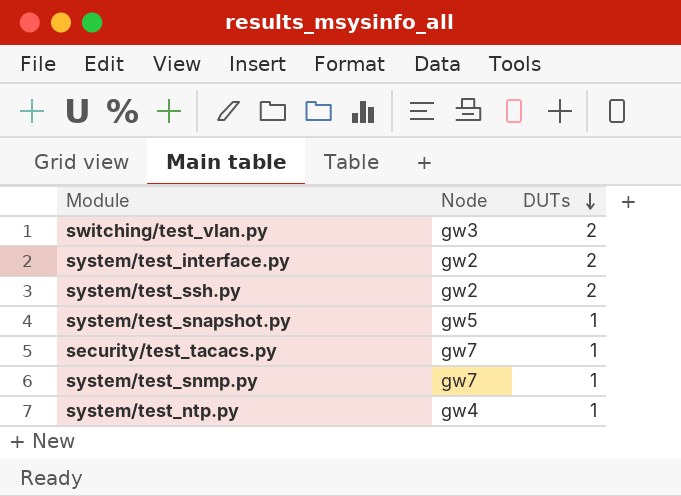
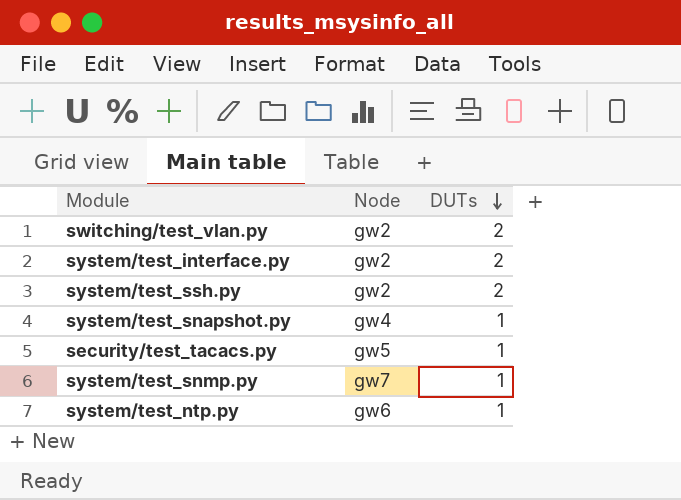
switching/test_vlan.py | Node: gw3 -> gw2
system/test_snapshot.py | Node: gw5 -> gw4
security/test_tacacs.py | Node: gw7 -> gw5
system/test_ntp.py | Node: gw4 -> gw6

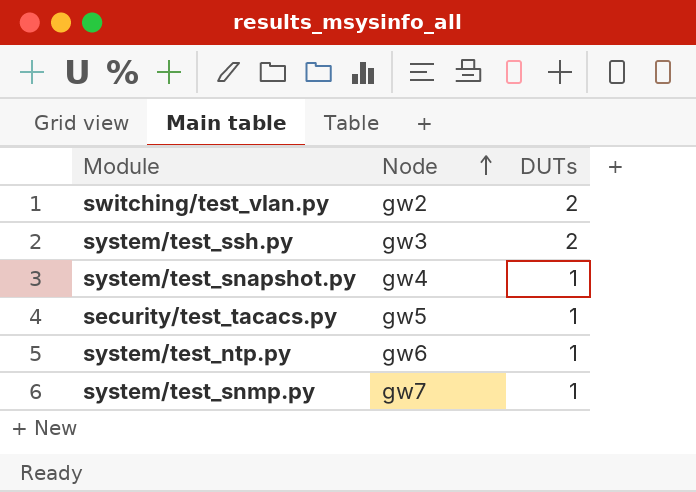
row order: DUTs descending -> Node ascending
row system/test_interface.py: gw2 | 2 -> none
system/test_ssh.py | Node: gw2 -> gw3

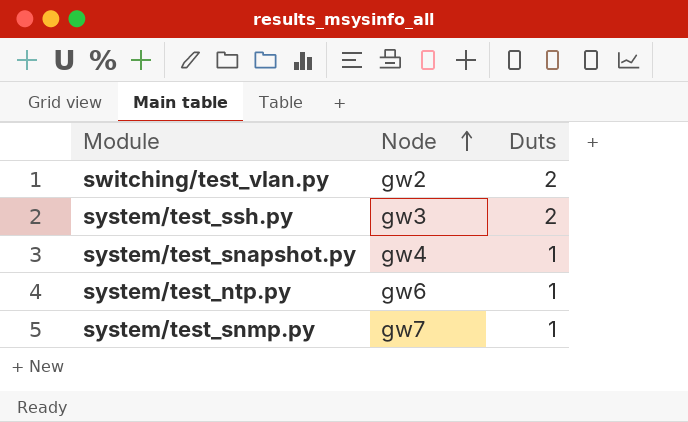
column name: DUTs -> Duts
row security/test_tacacs.py: gw5 | 1 -> none

